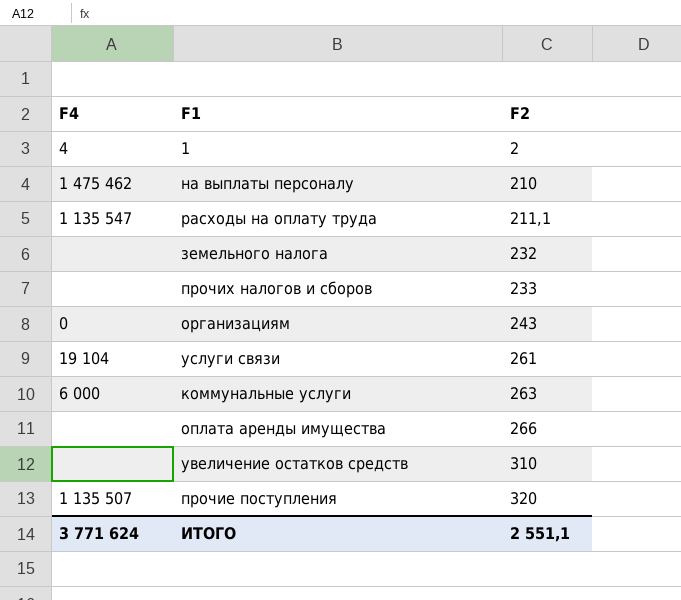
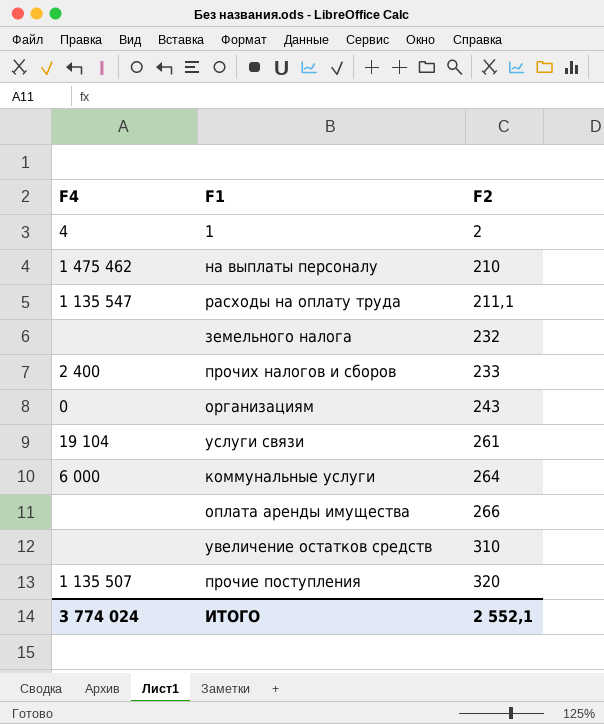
прочих налогов и сборов | F4: none -> 2 400
коммунальные услуги | F2: 263 -> 264
ИТОГО | F4: 3 771 624 -> 3 774 024
ИТОГО | F2: 2 551,1 -> 2 552,1

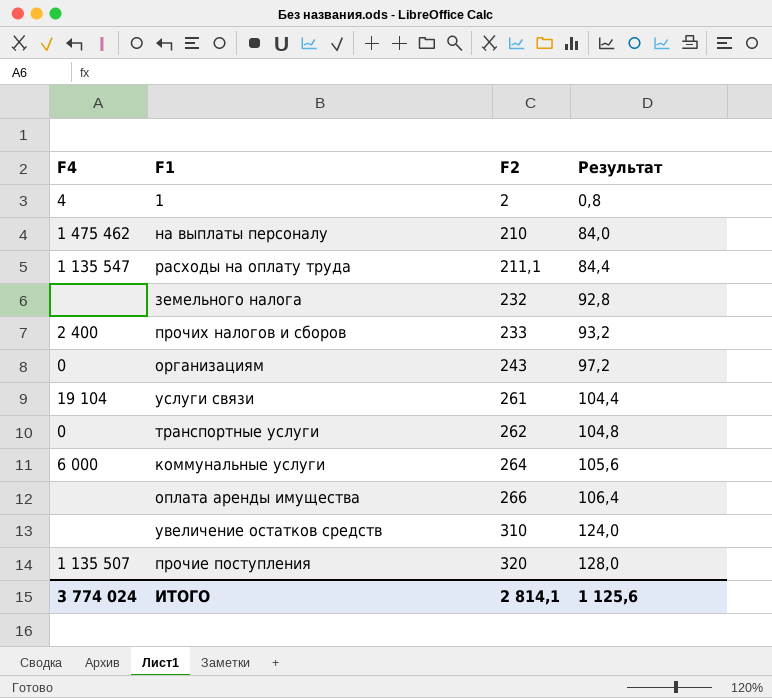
column Результат | formula: none -> [F2] * 0,4
row транспортные услуги: none -> 0 | 262 | 104,8
ИТОГО | F2: 2 552,1 -> 2 814,1

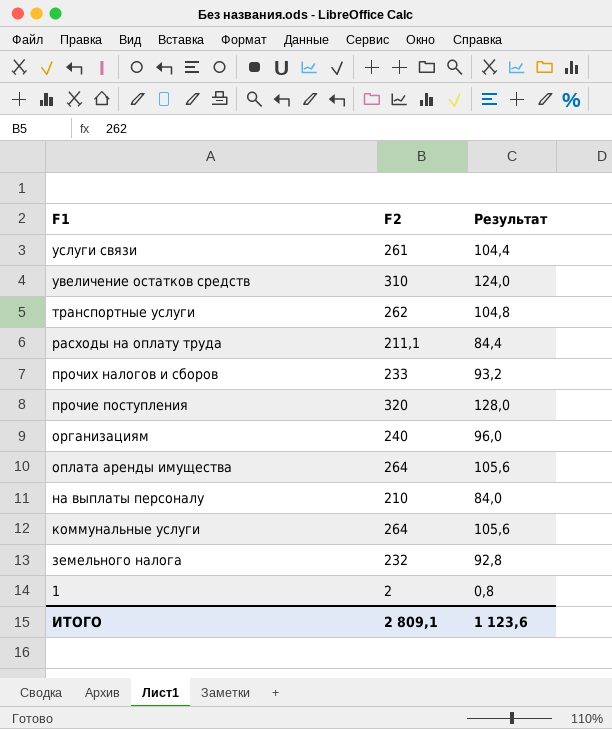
row order: F2 ascending -> F1 descending
column F4 | position: 1 -> none
организациям | F2: 243 -> 240
организациям | Результат: 97,2 -> 96,0
оплата аренды имущества | F2: 266 -> 264
оплата аренды имущества | Результат: 106,4 -> 105,6
ИТОГО | F2: 2 814,1 -> 2 809,1
ИТОГО | Результат: 1 125,6 -> 1 123,6

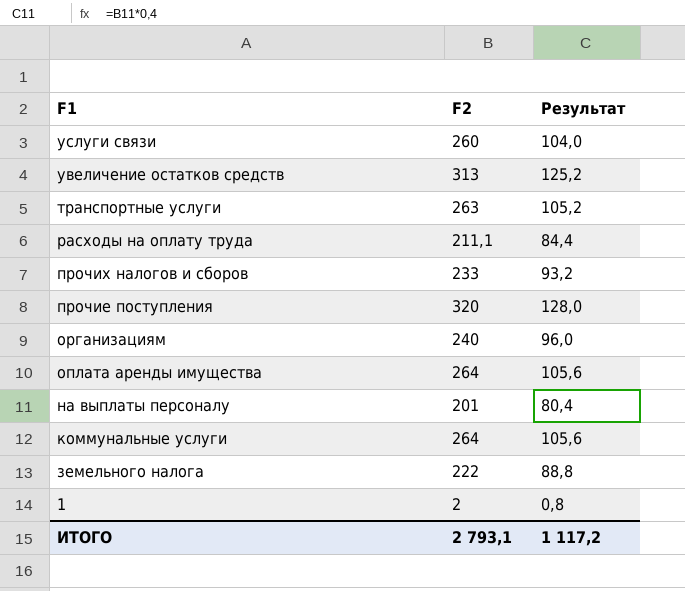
услуги связи | F2: 261 -> 260
услуги связи | Результат: 104,4 -> 104,0
увеличение остатков средств | F2: 310 -> 313
увеличение остатков средств | Результат: 124,0 -> 125,2
транспортные услуги | F2: 262 -> 263
транспортные услуги | Результат: 104,8 -> 105,2
на выплаты персоналу | F2: 210 -> 201
на выплаты персоналу | Результат: 84,0 -> 80,4
земельного налога | F2: 232 -> 222
земельного налога | Результат: 92,8 -> 88,8
ИТОГО | F2: 2 809,1 -> 2 793,1
ИТОГО | Результат: 1 123,6 -> 1 117,2

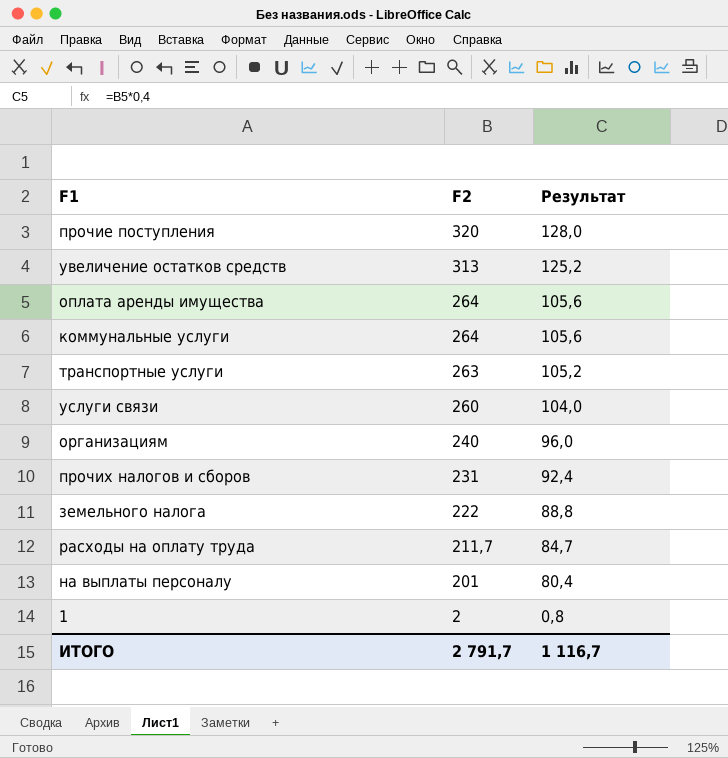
row order: F1 descending -> F2 descending
прочих налогов и сборов | F2: 233 -> 231
прочих налогов и сборов | Результат: 93,2 -> 92,4
расходы на оплату труда | F2: 211,1 -> 211,7
расходы на оплату труда | Результат: 84,4 -> 84,7
ИТОГО | F2: 2 793,1 -> 2 791,7
ИТОГО | Результат: 1 117,2 -> 1 116,7

